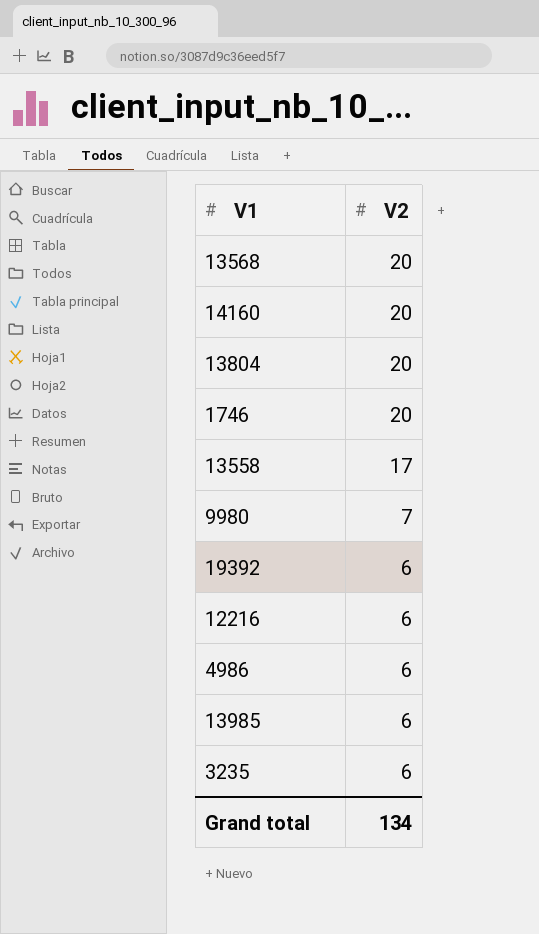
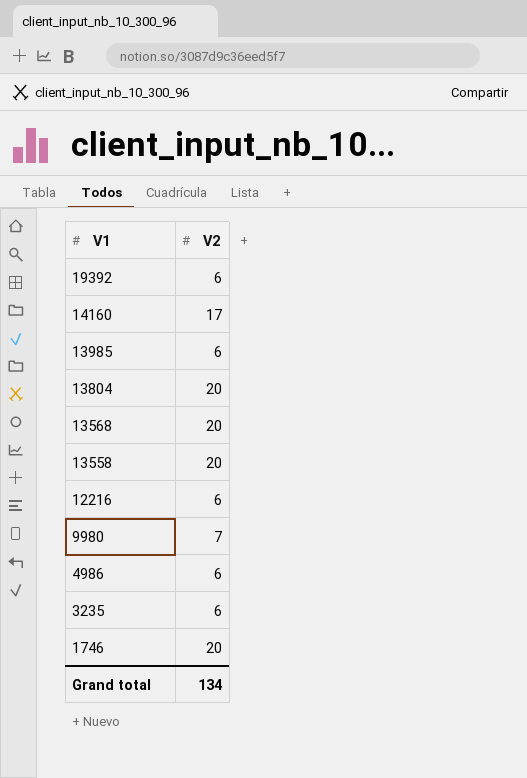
row order: V2 descending -> V1 descending
14160 | V2: 20 -> 17
13558 | V2: 17 -> 20

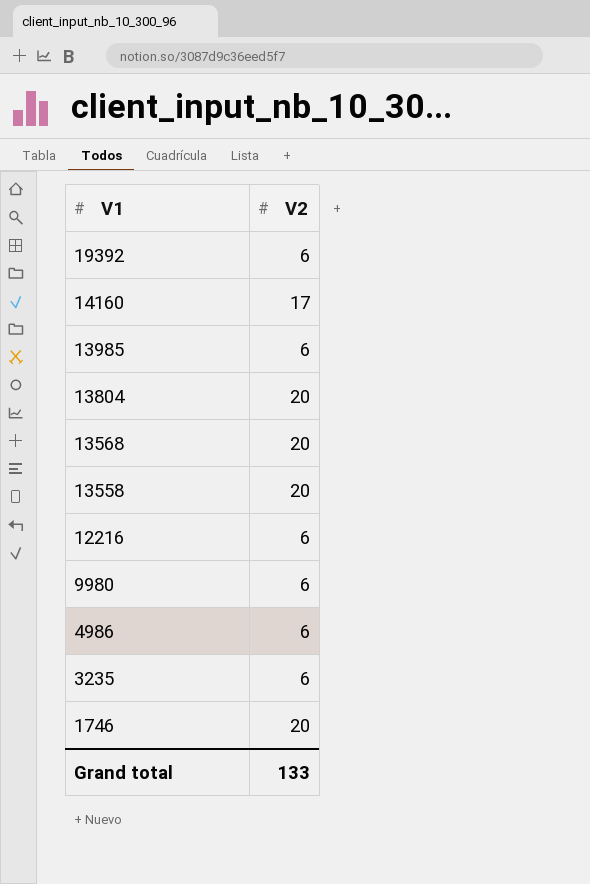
9980 | V2: 7 -> 6
Grand total | V2: 134 -> 133

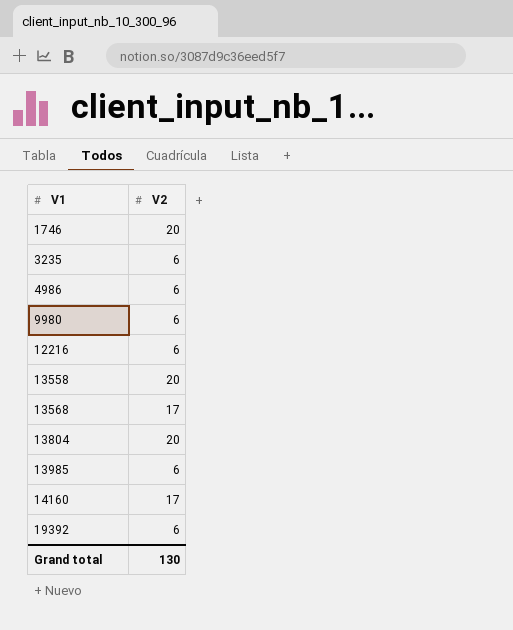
row order: V1 descending -> V1 ascending
13568 | V2: 20 -> 17
Grand total | V2: 133 -> 130

